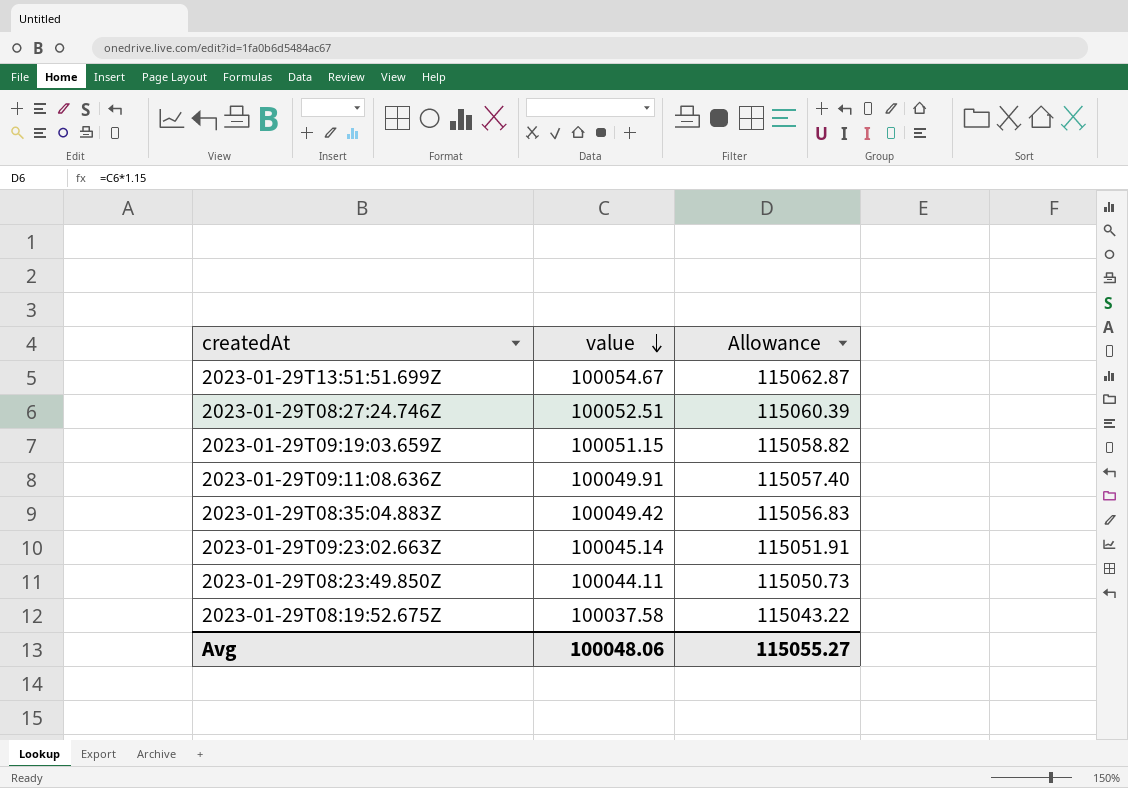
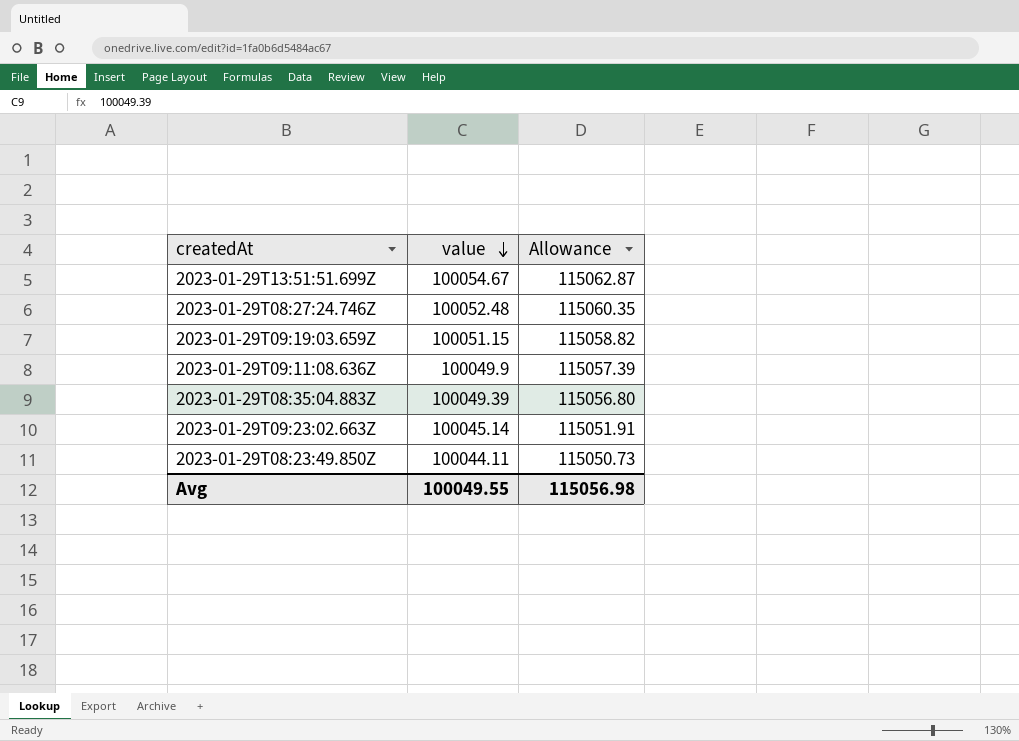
row 2023-01-29T08:19:52.675Z: 100037.58 | 115043.22 -> none
2023-01-29T08:27:24.746Z | value: 100052.51 -> 100052.48
2023-01-29T08:27:24.746Z | Allowance: 115060.39 -> 115060.35
2023-01-29T09:11:08.636Z | value: 100049.91 -> 100049.9
2023-01-29T09:11:08.636Z | Allowance: 115057.40 -> 115057.39
2023-01-29T08:35:04.883Z | value: 100049.42 -> 100049.39
2023-01-29T08:35:04.883Z | Allowance: 115056.83 -> 115056.80
Avg | value: 100048.06 -> 100049.55
Avg | Allowance: 115055.27 -> 115056.98

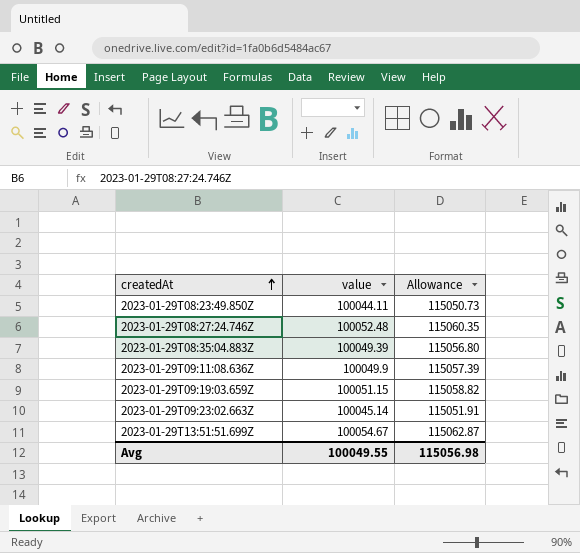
row order: value descending -> createdAt ascending

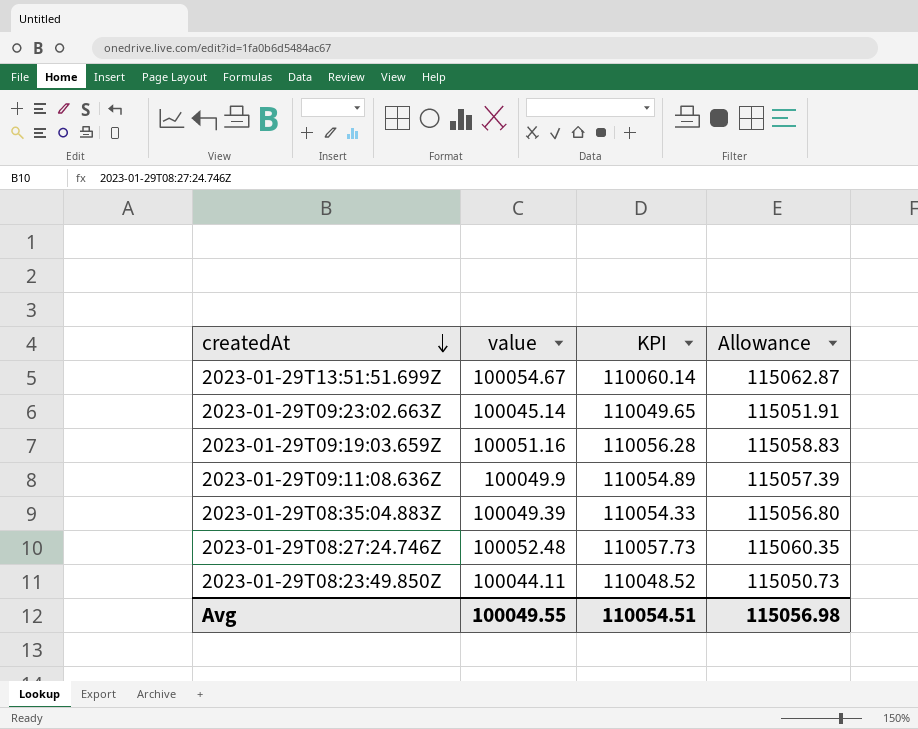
row order: createdAt ascending -> createdAt descending
column KPI | formula: none -> [value] * 1.1
2023-01-29T09:19:03.659Z | value: 100051.15 -> 100051.16
2023-01-29T09:19:03.659Z | Allowance: 115058.82 -> 115058.83

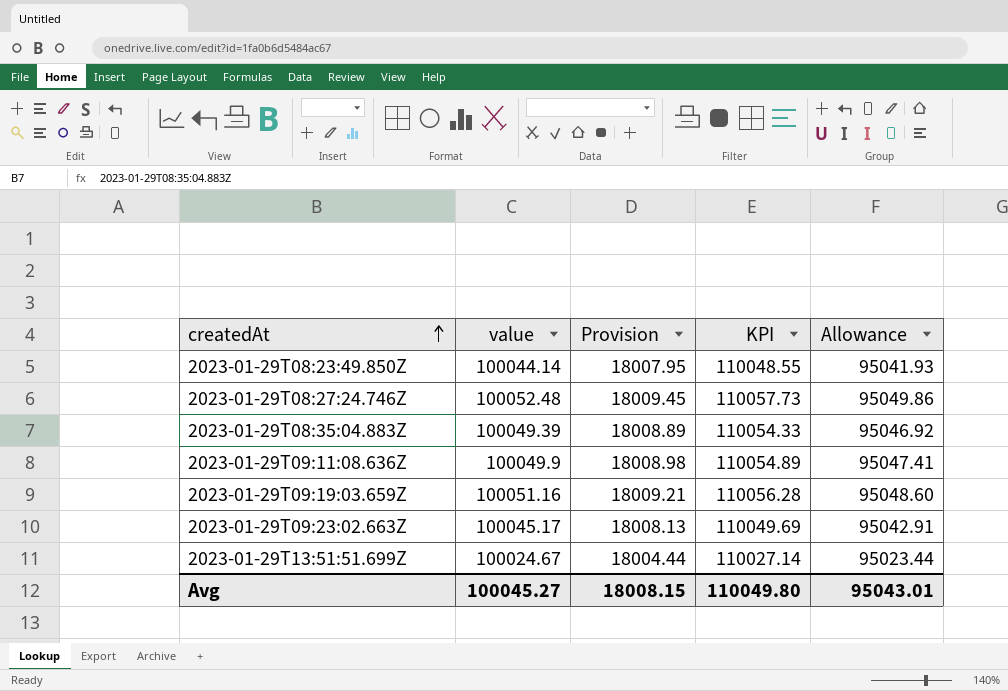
row order: createdAt descending -> createdAt ascending
column Provision | formula: none -> [value] * 0.18
column Allowance | formula: [value] * 1.15 -> [value] * 0.95
2023-01-29T08:23:49.850Z | value: 100044.11 -> 100044.14
2023-01-29T08:23:49.850Z | KPI: 110048.52 -> 110048.55
2023-01-29T09:23:02.663Z | value: 100045.14 -> 100045.17
2023-01-29T09:23:02.663Z | KPI: 110049.65 -> 110049.69
2023-01-29T13:51:51.699Z | value: 100054.67 -> 100024.67
2023-01-29T13:51:51.699Z | KPI: 110060.14 -> 110027.14
Avg | value: 100049.55 -> 100045.27
Avg | KPI: 110054.51 -> 110049.80
Avg | Allowance: 115056.98 -> 95043.01

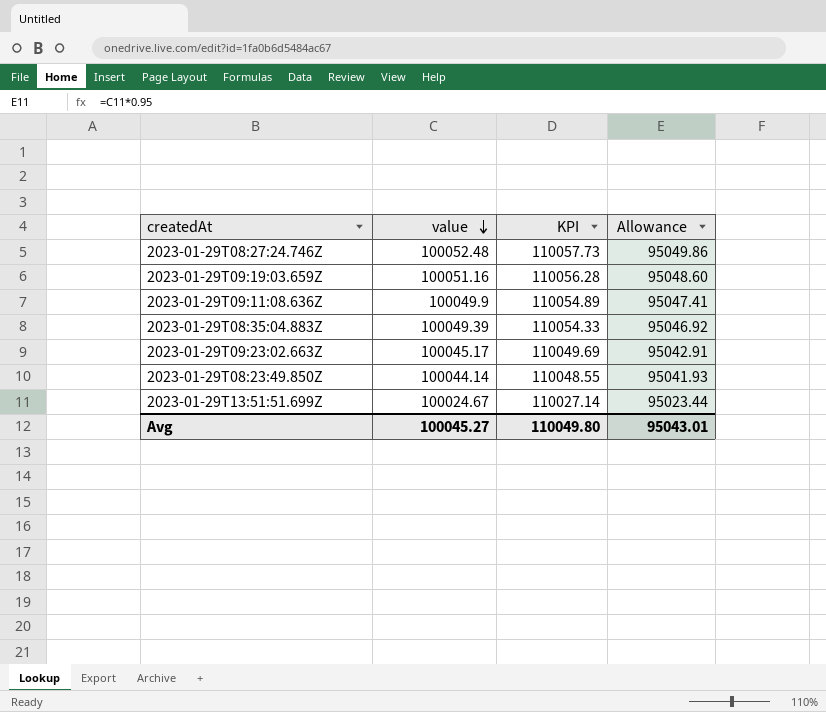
row order: createdAt ascending -> value descending
column Provision | formula: [value] * 0.18 -> none

